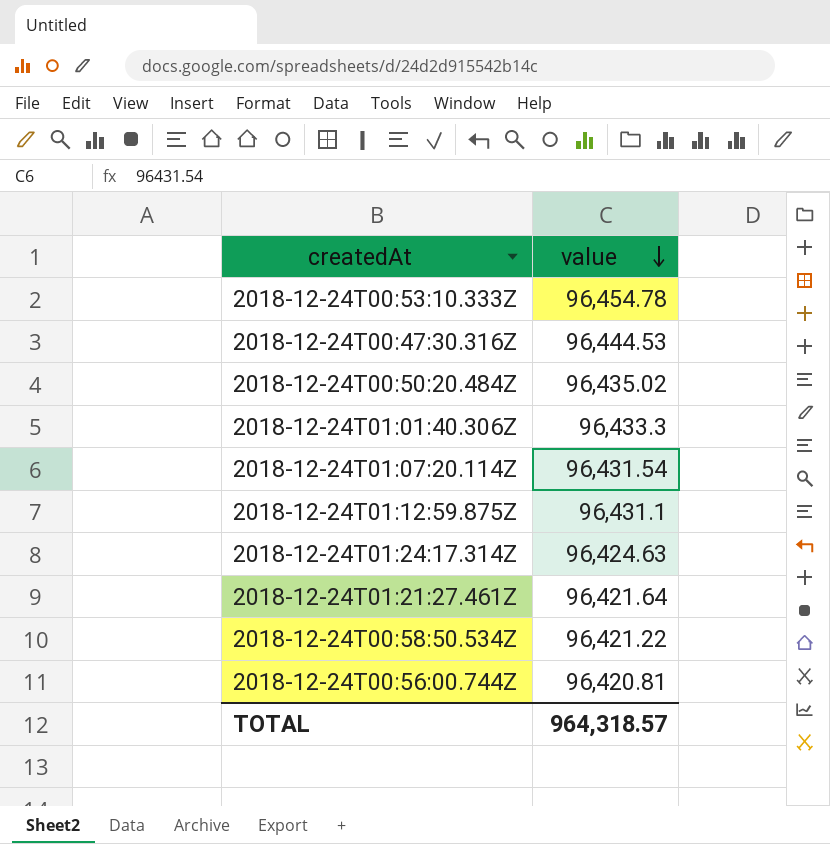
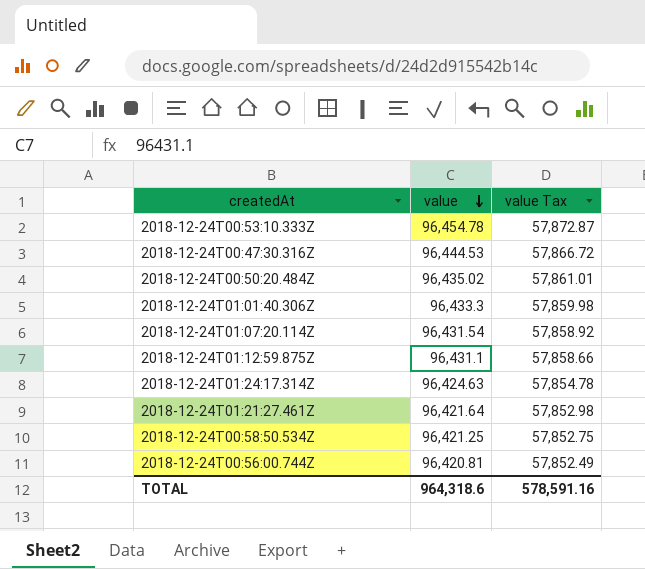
column value Tax | formula: none -> [value] * 0.6
2018-12-24T00:58:50.534Z | value: 96,421.22 -> 96,421.25
TOTAL | value: 964,318.57 -> 964,318.6

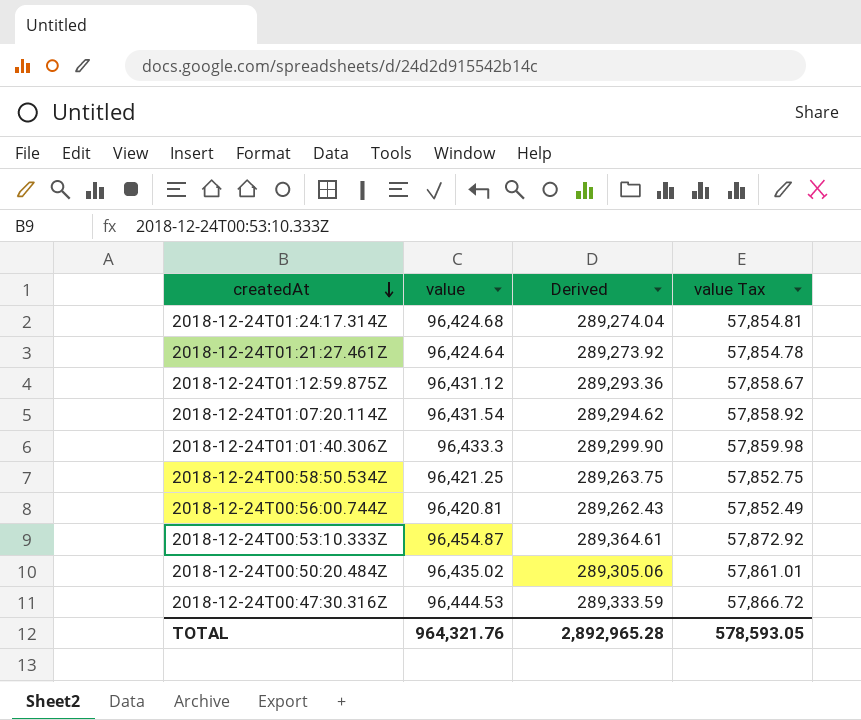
row order: value descending -> createdAt descending
column Derived | formula: none -> [value] * 3
2018-12-24T01:24:17.314Z | value: 96,424.63 -> 96,424.68
2018-12-24T01:24:17.314Z | value Tax: 57,854.78 -> 57,854.81
2018-12-24T01:21:27.461Z | value: 96,421.64 -> 96,424.64
2018-12-24T01:21:27.461Z | value Tax: 57,852.98 -> 57,854.78
2018-12-24T01:12:59.875Z | value: 96,431.1 -> 96,431.12
2018-12-24T01:12:59.875Z | value Tax: 57,858.66 -> 57,858.67
2018-12-24T00:53:10.333Z | value: 96,454.78 -> 96,454.87
2018-12-24T00:53:10.333Z | value Tax: 57,872.87 -> 57,872.92
TOTAL | value: 964,318.6 -> 964,321.76
TOTAL | value Tax: 578,591.16 -> 578,593.05

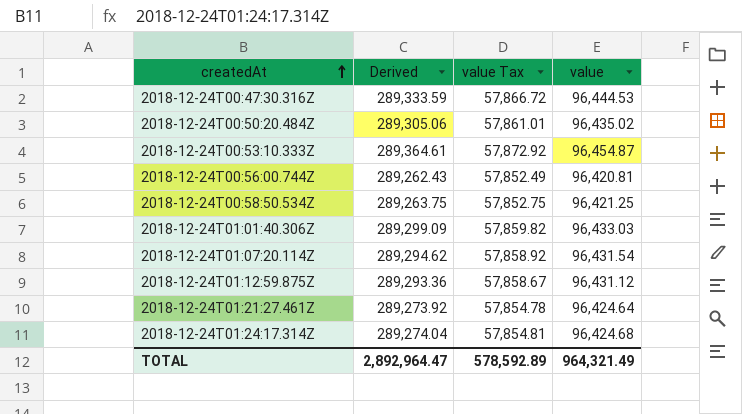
row order: createdAt descending -> createdAt ascending
column value | position: 2 -> 4
2018-12-24T01:01:40.306Z | Derived: 289,299.90 -> 289,299.09
2018-12-24T01:01:40.306Z | value Tax: 57,859.98 -> 57,859.82
2018-12-24T01:01:40.306Z | value: 96,433.3 -> 96,433.03
TOTAL | Derived: 2,892,965.28 -> 2,892,964.47
TOTAL | value Tax: 578,593.05 -> 578,592.89
TOTAL | value: 964,321.76 -> 964,321.49

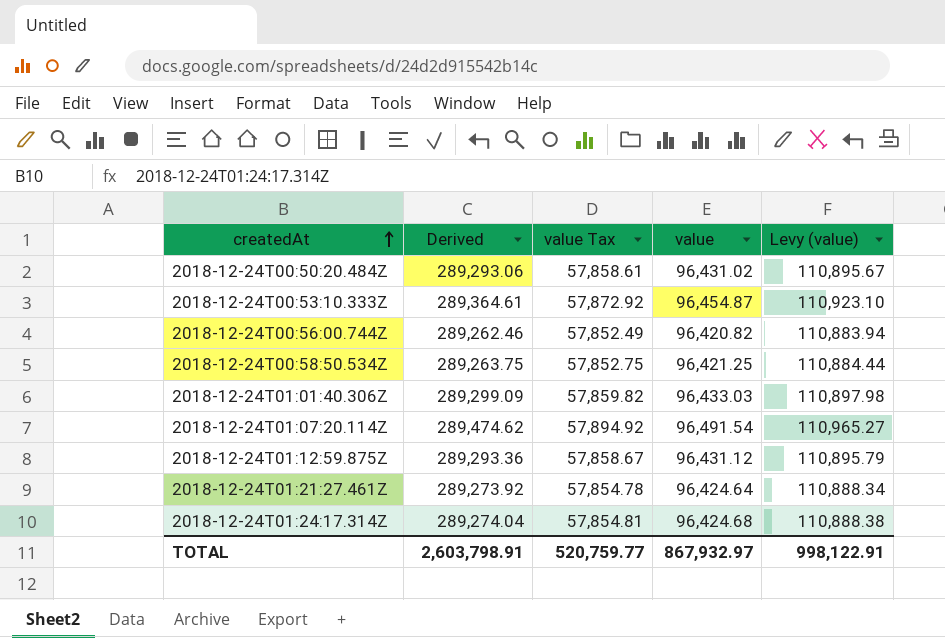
column Levy (value) | formula: none -> [value] * 1.15
row 2018-12-24T00:47:30.316Z: 289,333.59 | 57,866.72 | 96,444.53 -> none
2018-12-24T00:50:20.484Z | Derived: 289,305.06 -> 289,293.06
2018-12-24T00:50:20.484Z | value Tax: 57,861.01 -> 57,858.61
2018-12-24T00:50:20.484Z | value: 96,435.02 -> 96,431.02
2018-12-24T00:56:00.744Z | Derived: 289,262.43 -> 289,262.46
2018-12-24T00:56:00.744Z | value: 96,420.81 -> 96,420.82
2018-12-24T01:07:20.114Z | Derived: 289,294.62 -> 289,474.62
2018-12-24T01:07:20.114Z | value Tax: 57,858.92 -> 57,894.92
2018-12-24T01:07:20.114Z | value: 96,431.54 -> 96,491.54
TOTAL | Derived: 2,892,964.47 -> 2,603,798.91
TOTAL | value Tax: 578,592.89 -> 520,759.77
TOTAL | value: 964,321.49 -> 867,932.97

